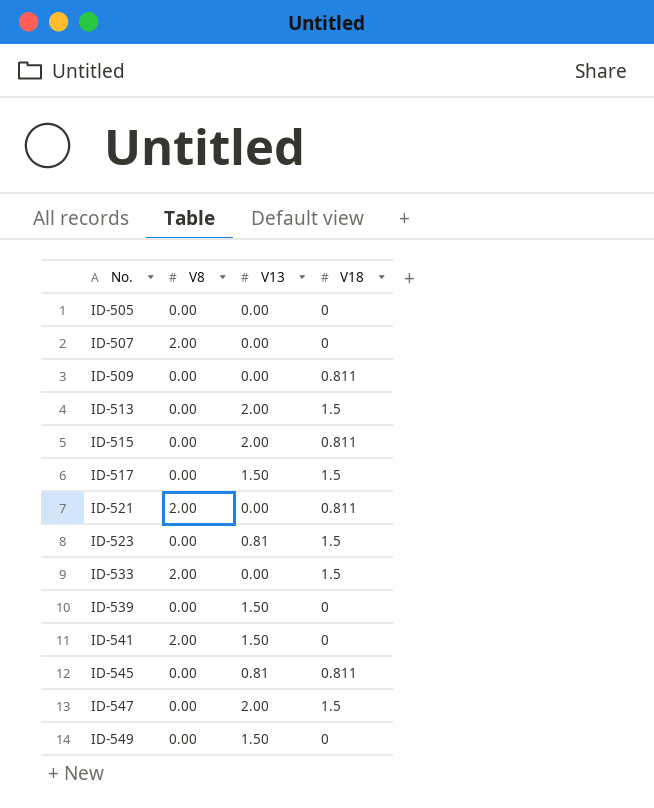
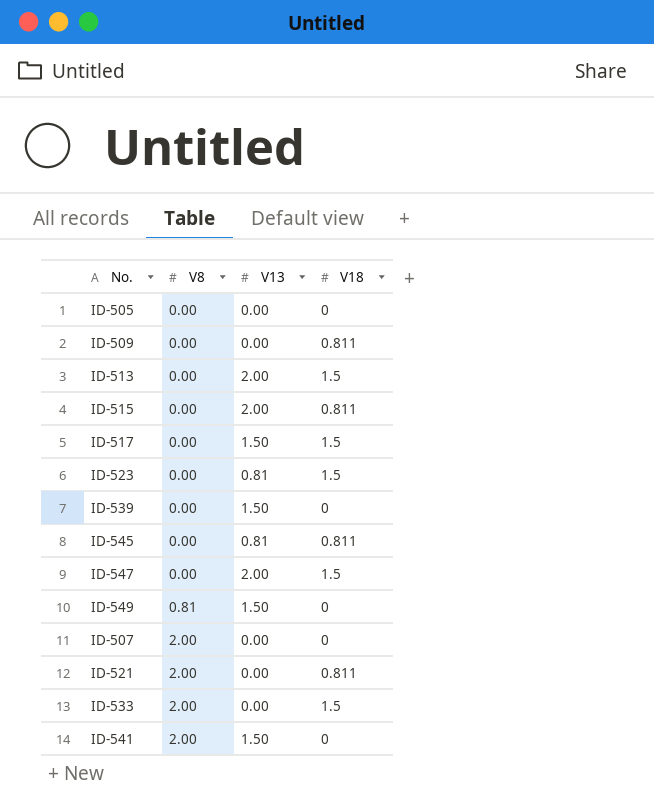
row order: No. ascending -> V8 ascending
ID-549 | V8: 0.00 -> 0.81

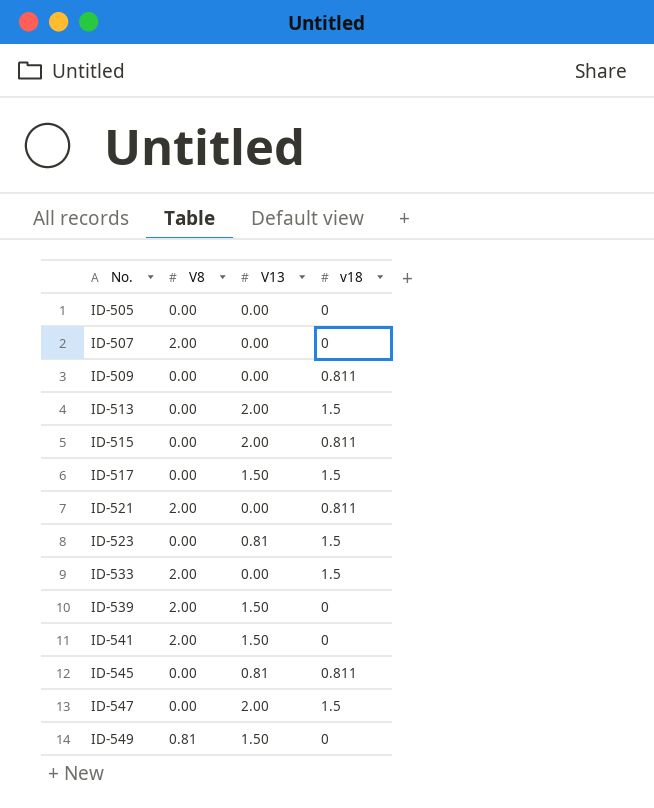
row order: V8 ascending -> No. ascending
column name: V18 -> v18
ID-539 | V8: 0.00 -> 2.00

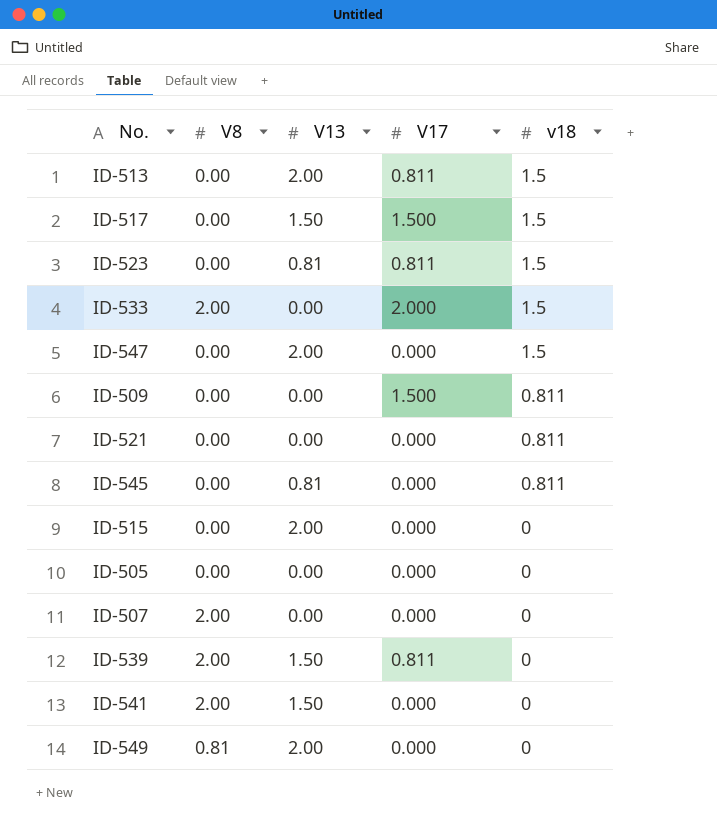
row order: No. ascending -> v18 descending
column V17 | position: none -> 4
ID-521 | V8: 2.00 -> 0.00
ID-515 | v18: 0.811 -> 0
ID-549 | V13: 1.50 -> 2.00

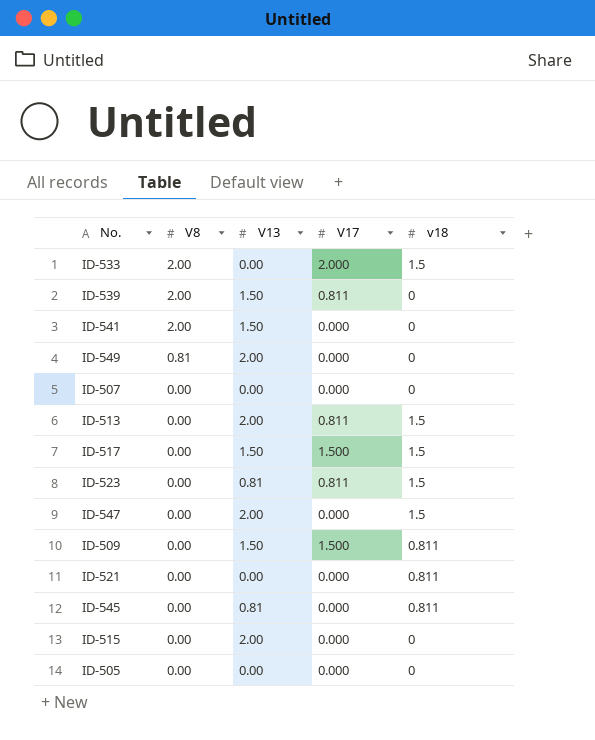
row order: v18 descending -> V8 descending
ID-507 | V8: 2.00 -> 0.00
ID-509 | V13: 0.00 -> 1.50

